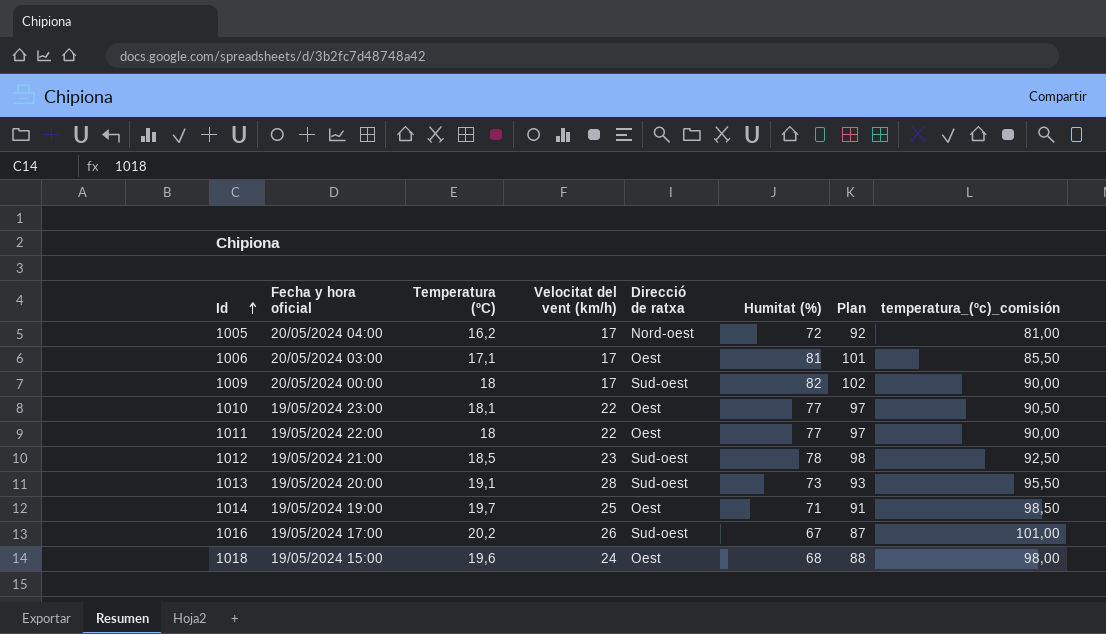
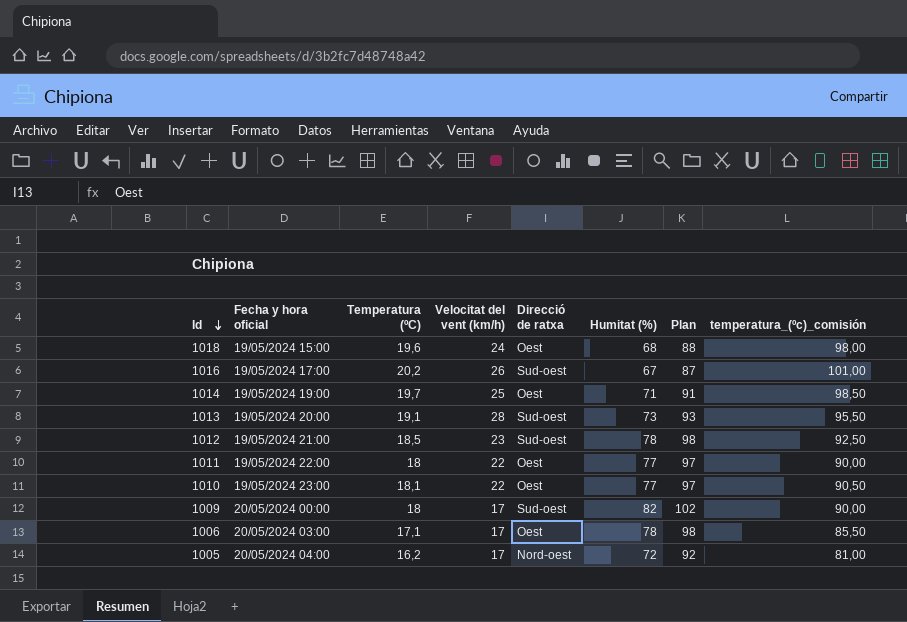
row order: Id ascending -> Id descending
1006 | Humitat (%): 81 -> 78
1006 | Plan: 101 -> 98

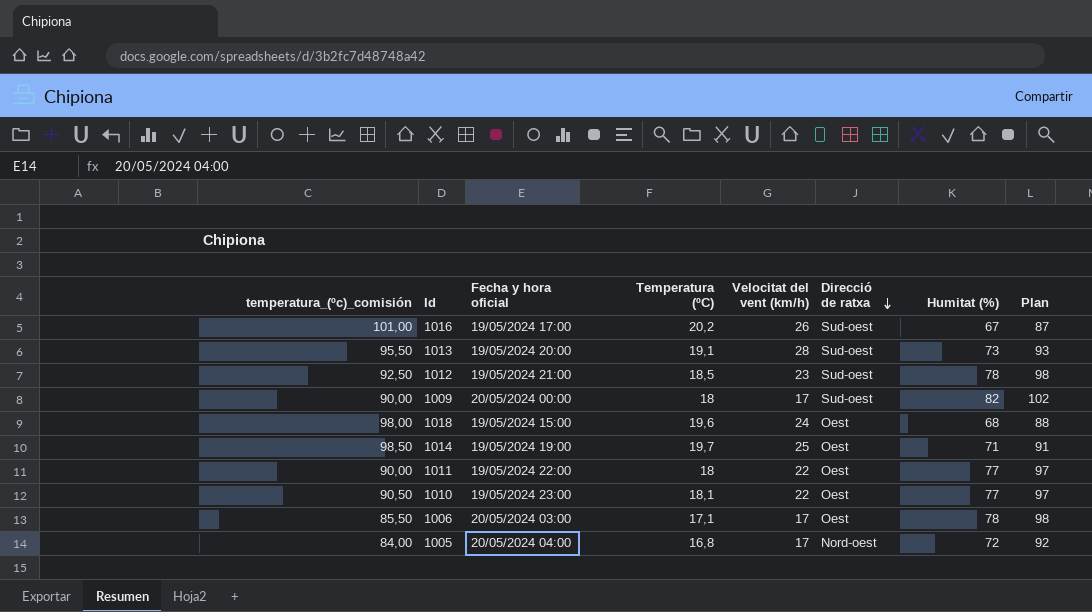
row order: Id descending -> Direcció de ratxa descending
column temperatura_(ºc)_comisión | position: 8 -> 1
1005 | temperatura_(ºc)_comisión: 81,00 -> 84,00
1005 | Temperatura (ºC): 16,2 -> 16,8

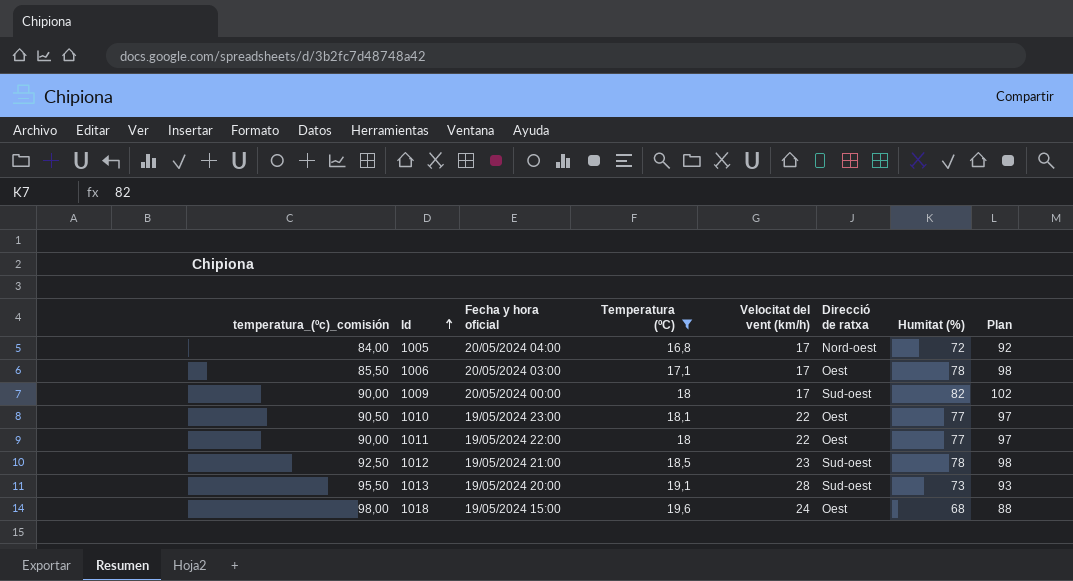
filter: none -> Temperatura (ºC) <= 19,6
row order: Direcció de ratxa descending -> Id ascending

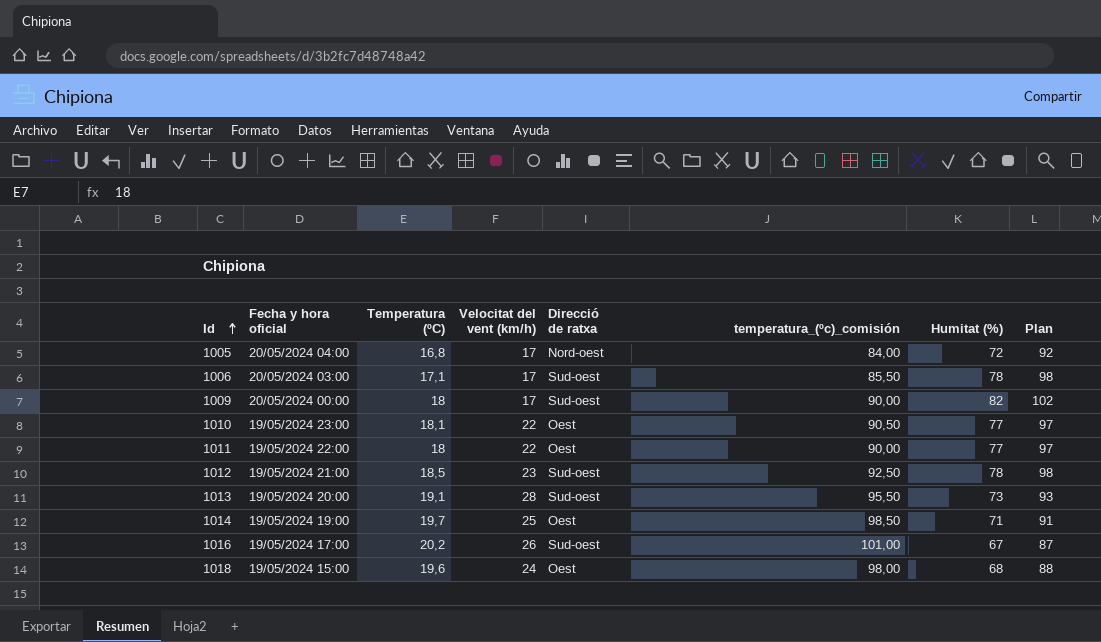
filter: Temperatura (ºC) <= 19,6 -> none
column temperatura_(ºc)_comisión | position: 1 -> 6
1006 | Direcció de ratxa: Oest -> Sud-oest

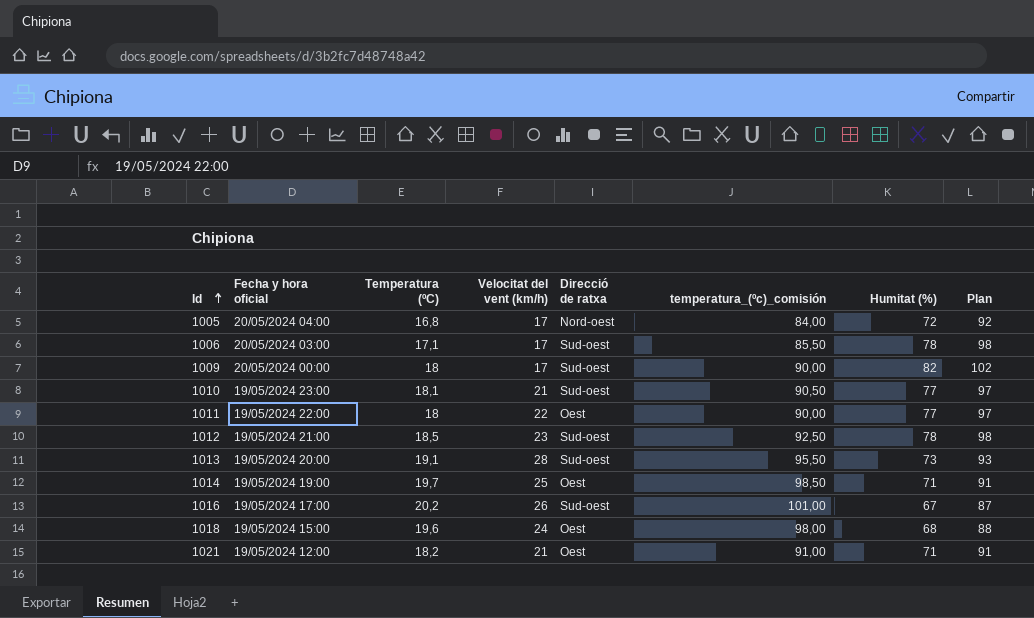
1010 | Velocitat del vent (km/h): 22 -> 21
1010 | Direcció de ratxa: Oest -> Sud-oest
row 1021: none -> 19/05/2024 12:00 | 18,2 | 21 | Oest | 91,00 | 71 | 91

